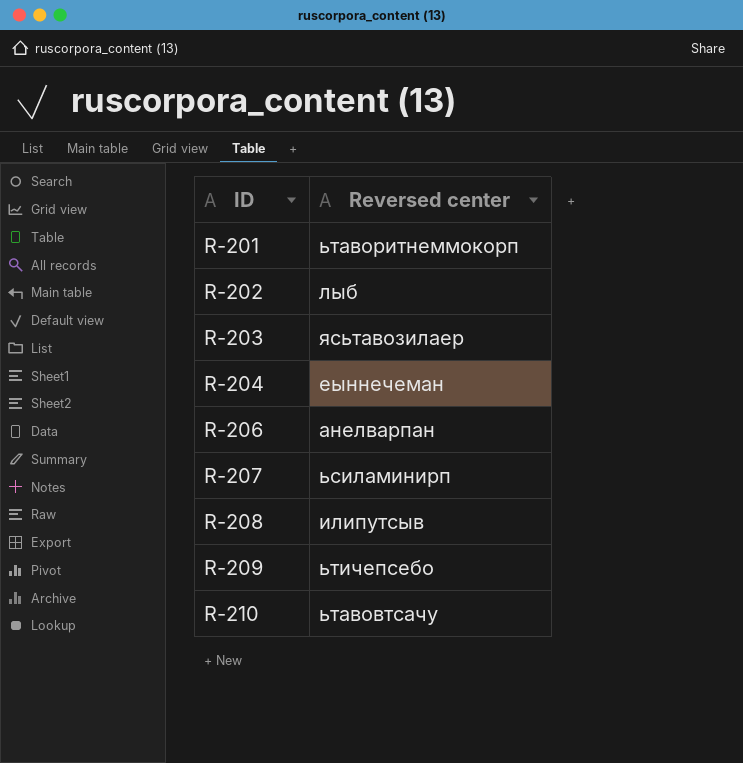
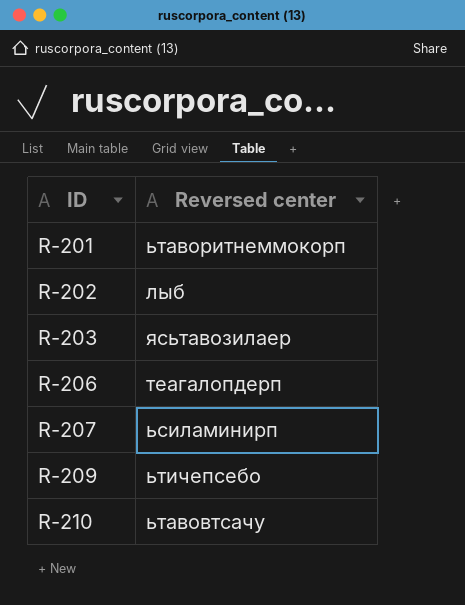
row R-204: еыннечеман -> none
row R-208: илипутсыв -> none
R-206 | Reversed center: анелварпан -> теагалопдерп

